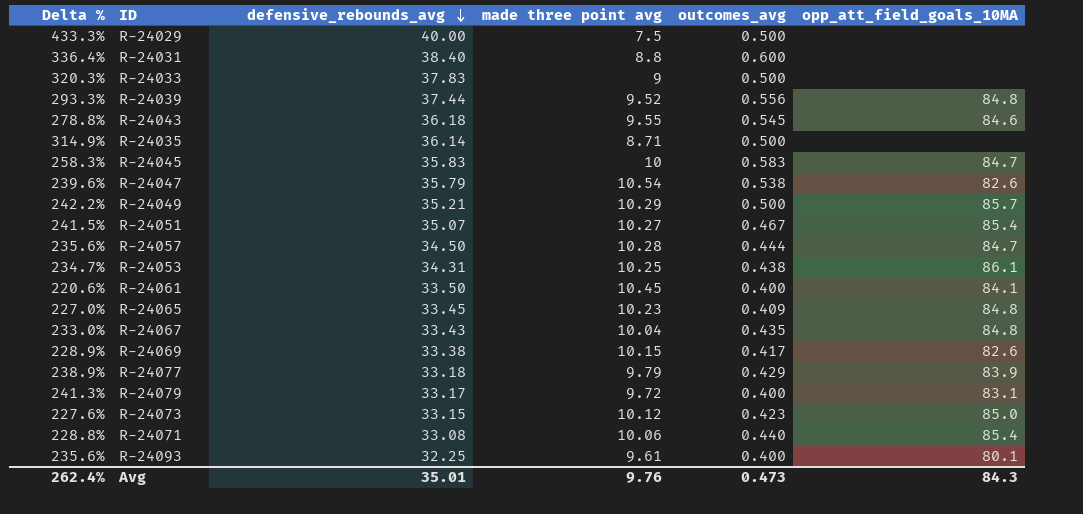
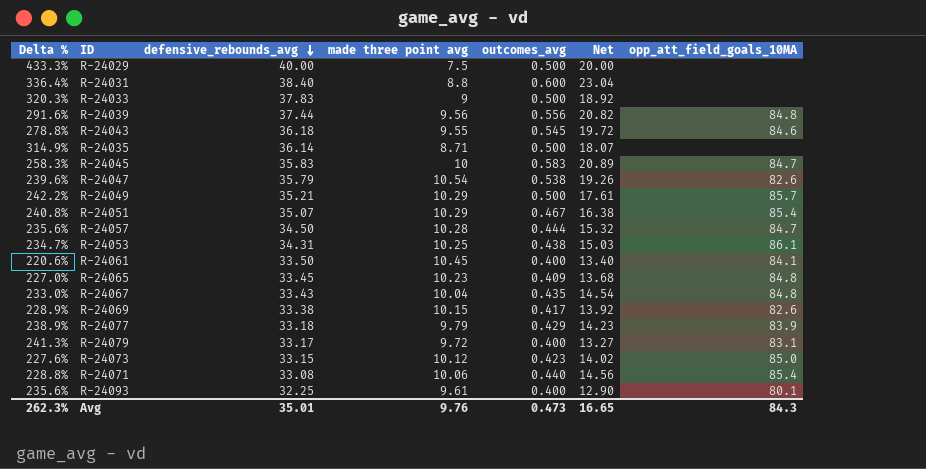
column Net | formula: none -> [defensive_rebounds_avg] * [outcomes_avg]
R-24039 | Delta %: 293.3% -> 291.6%
R-24039 | made three point avg: 9.52 -> 9.56
R-24051 | Delta %: 241.5% -> 240.8%
R-24051 | made three point avg: 10.27 -> 10.29
Avg | Delta %: 262.4% -> 262.3%

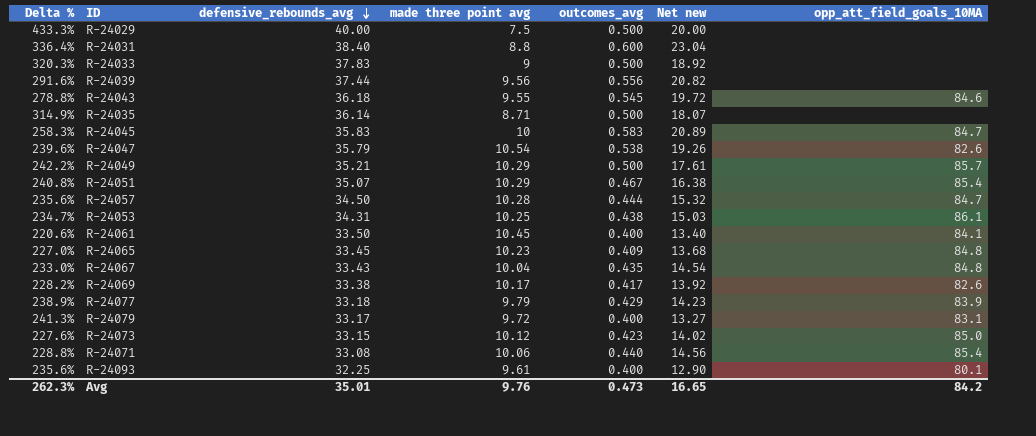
column name: Net -> Net new
R-24039 | opp_att_field_goals_10MA: 84.8 -> none
R-24069 | Delta %: 228.9% -> 228.2%
R-24069 | made three point avg: 10.15 -> 10.17
Avg | opp_att_field_goals_10MA: 84.3 -> 84.2

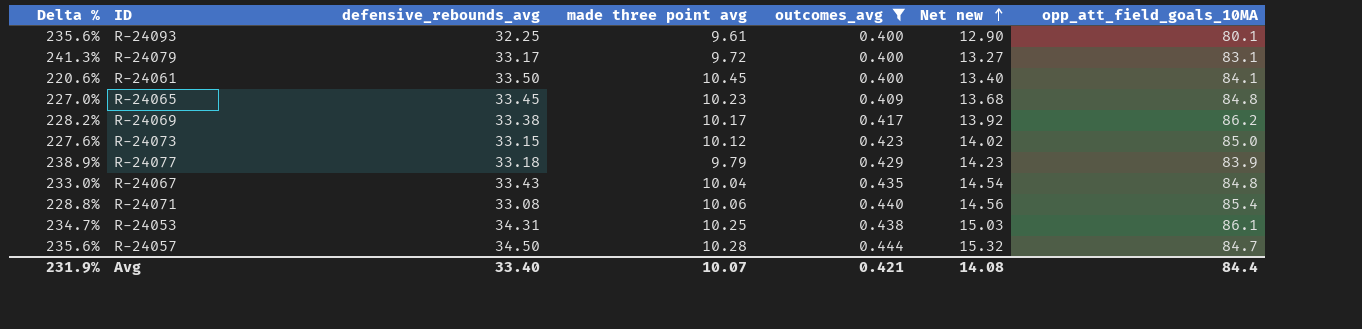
filter: none -> outcomes_avg <= 0.444
row order: defensive_rebounds_avg descending -> Net new ascending
R-24069 | opp_att_field_goals_10MA: 82.6 -> 86.2
Avg | Delta %: 262.3% -> 231.9%
Avg | defensive_rebounds_avg: 35.01 -> 33.40
Avg | made three point avg: 9.76 -> 10.07
Avg | outcomes_avg: 0.473 -> 0.421
Avg | Net new: 16.65 -> 14.08
Avg | opp_att_field_goals_10MA: 84.2 -> 84.4

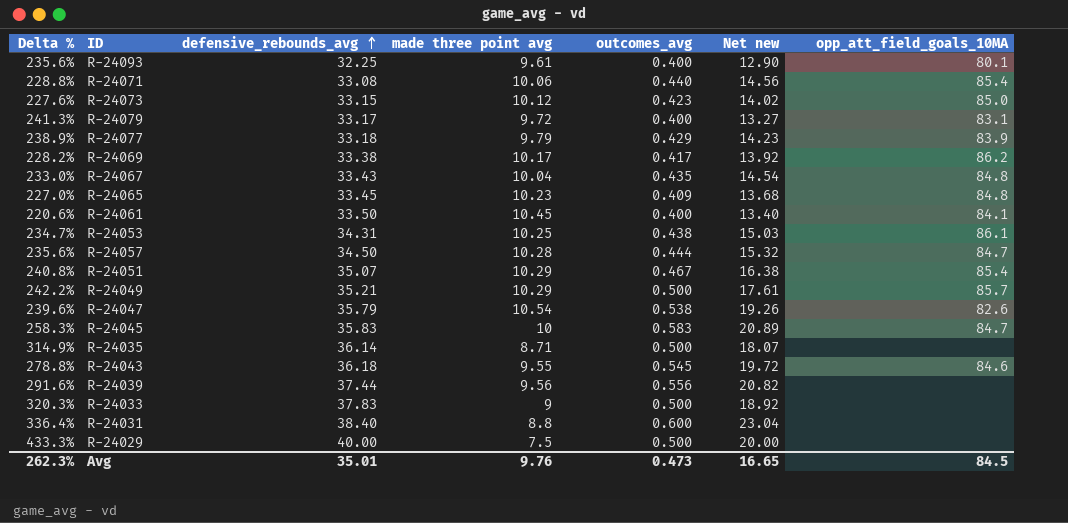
filter: outcomes_avg <= 0.444 -> none
row order: Net new ascending -> defensive_rebounds_avg ascending
Avg | Delta %: 231.9% -> 262.3%
Avg | defensive_rebounds_avg: 33.40 -> 35.01
Avg | made three point avg: 10.07 -> 9.76
Avg | outcomes_avg: 0.421 -> 0.473
Avg | Net new: 14.08 -> 16.65
Avg | opp_att_field_goals_10MA: 84.4 -> 84.5

